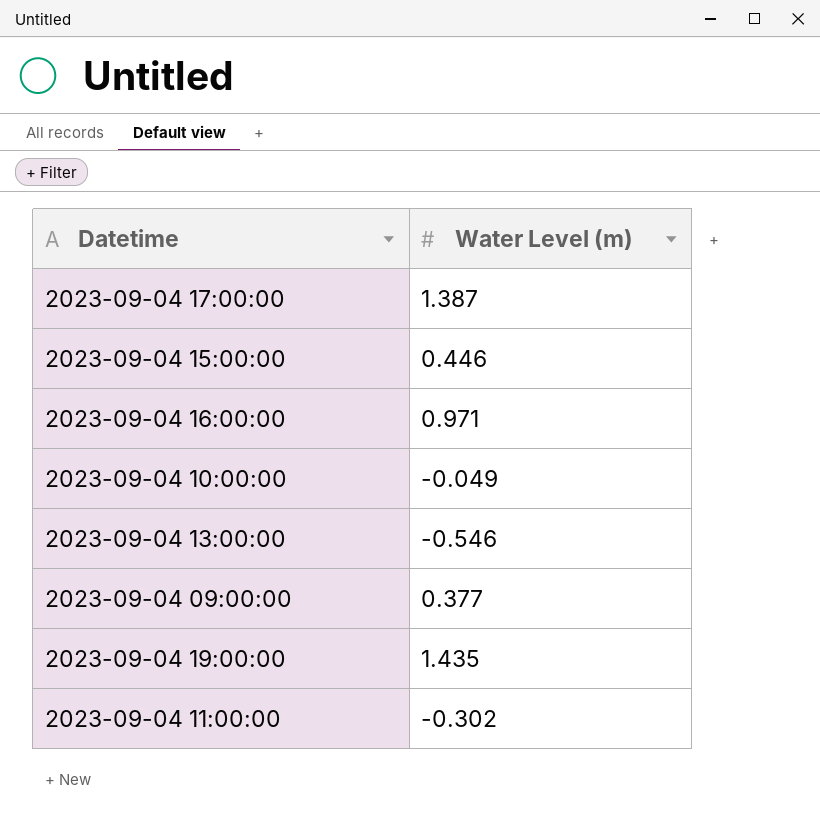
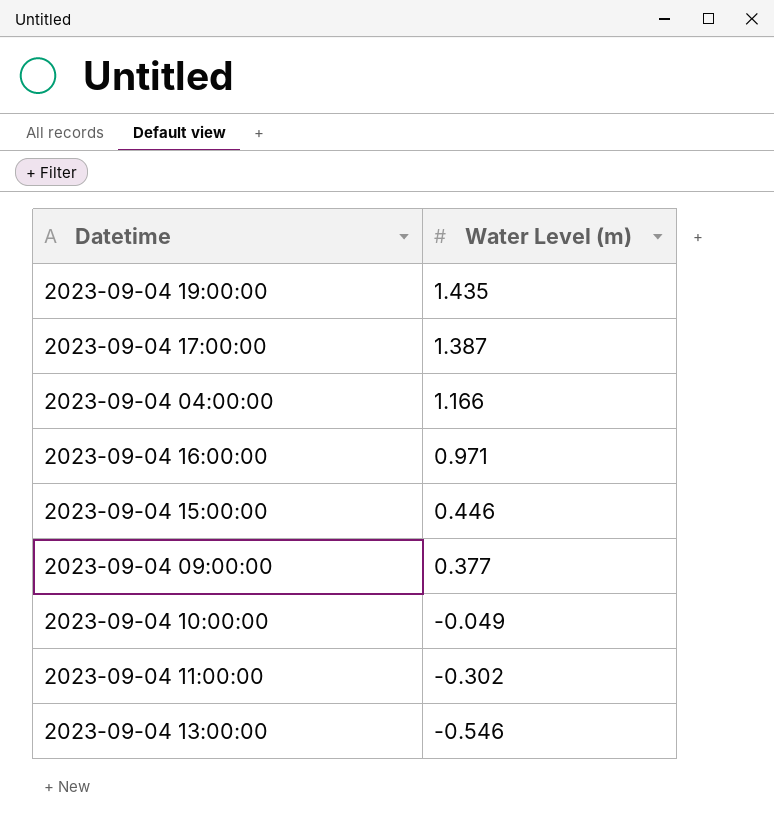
row order: none -> Water Level (m) descending
row 2023-09-04 04:00:00: none -> 1.166

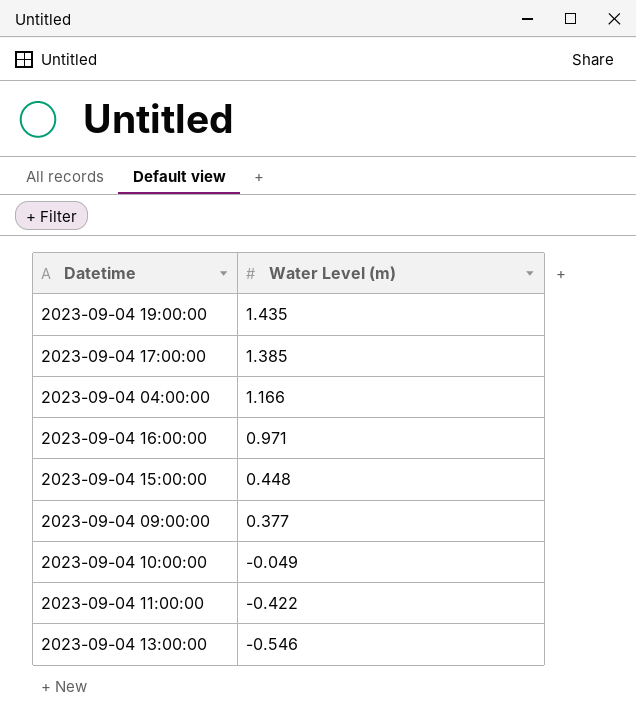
2023-09-04 17:00:00 | Water Level (m): 1.387 -> 1.385
2023-09-04 15:00:00 | Water Level (m): 0.446 -> 0.448
2023-09-04 11:00:00 | Water Level (m): -0.302 -> -0.422

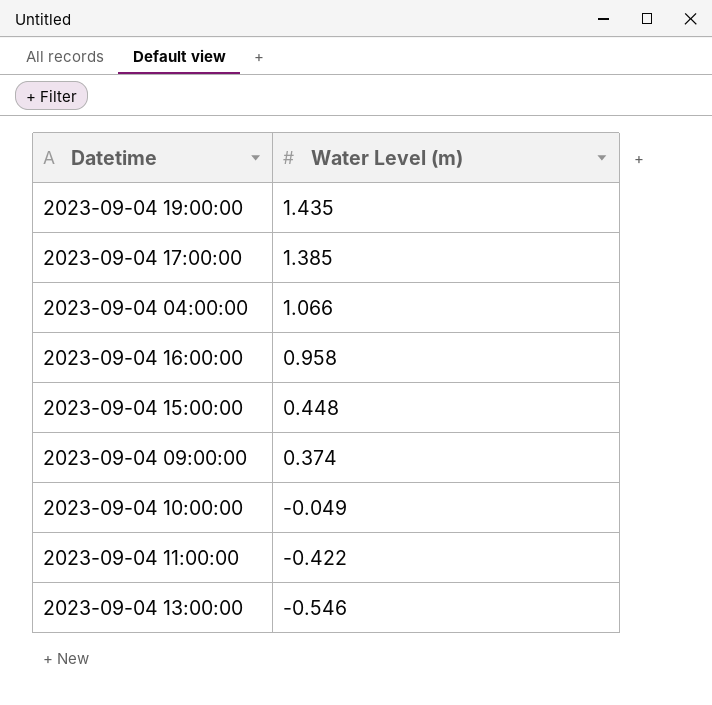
2023-09-04 04:00:00 | Water Level (m): 1.166 -> 1.066
2023-09-04 16:00:00 | Water Level (m): 0.971 -> 0.958
2023-09-04 09:00:00 | Water Level (m): 0.377 -> 0.374

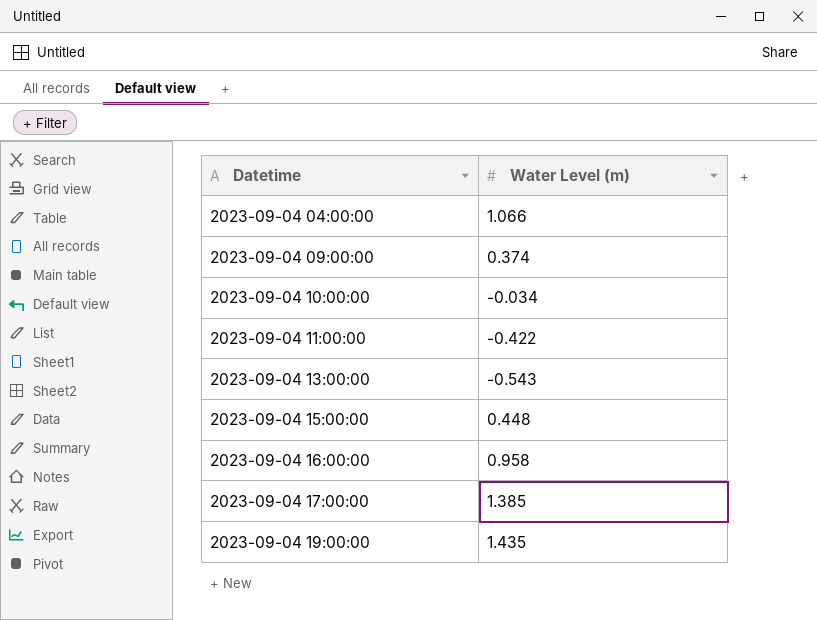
row order: Water Level (m) descending -> Datetime ascending
2023-09-04 10:00:00 | Water Level (m): -0.049 -> -0.034
2023-09-04 13:00:00 | Water Level (m): -0.546 -> -0.543

